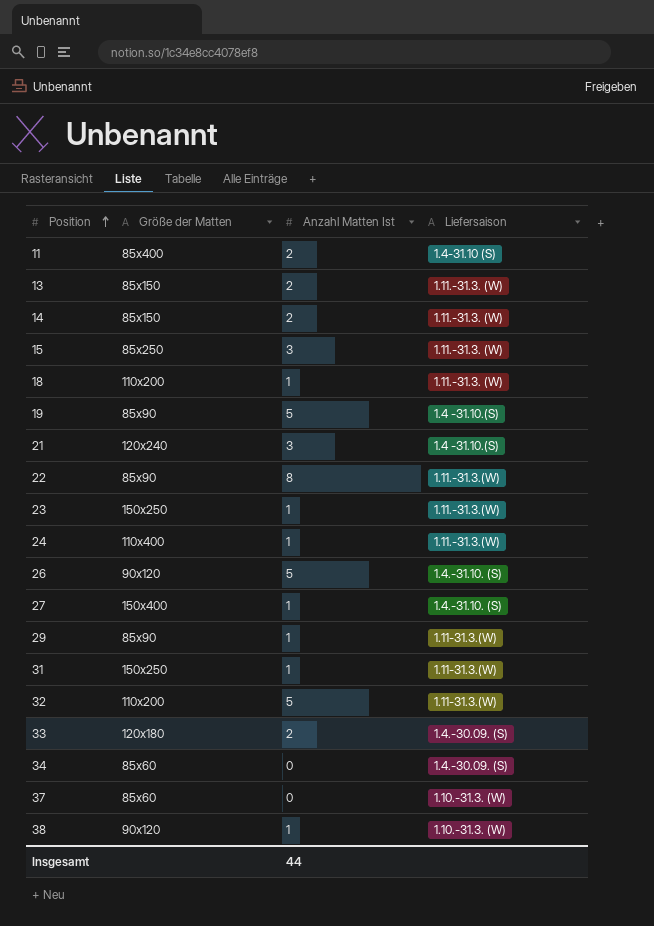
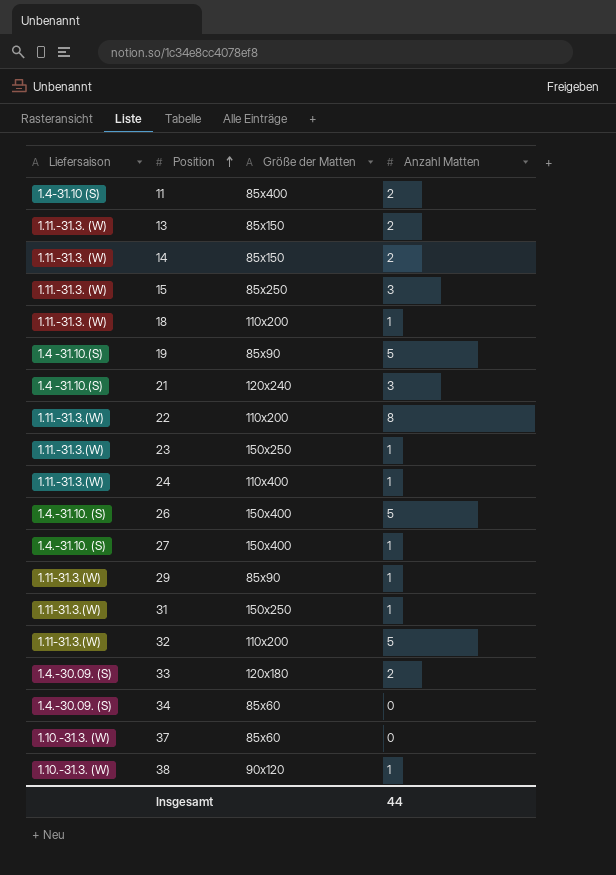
column Liefersaison | position: 4 -> 1
column name: Anzahl Matten Ist -> Anzahl Matten
22 | Größe der Matten: 85x90 -> 110x200
26 | Größe der Matten: 90x120 -> 150x400

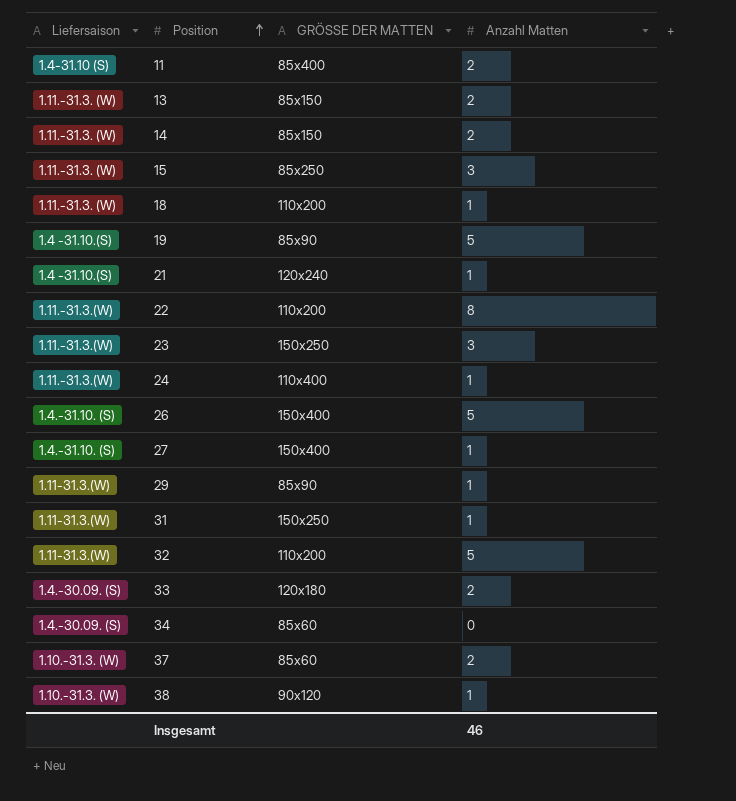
column name: Größe der Matten -> GRÖSSE DER MATTEN
21 | Anzahl Matten: 3 -> 1
23 | Anzahl Matten: 1 -> 3
37 | Anzahl Matten: 0 -> 2
Insgesamt | Anzahl Matten: 44 -> 46

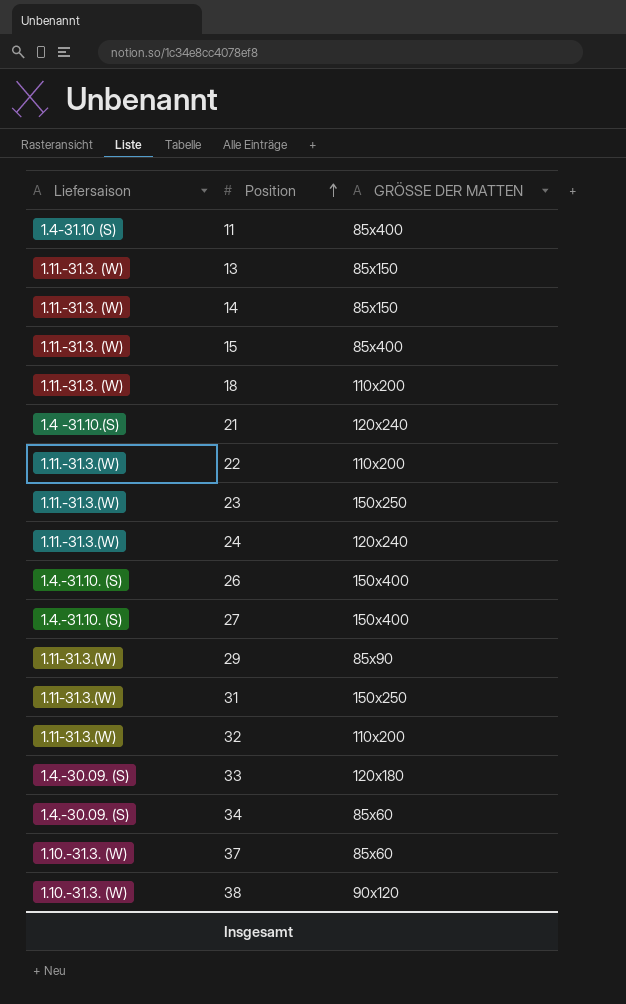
column Anzahl Matten | position: 4 -> none
row 19: 1.4 -31.10.(S) | 85x90 | 5 -> none
15 | GRÖSSE DER MATTEN: 85x250 -> 85x400
24 | GRÖSSE DER MATTEN: 110x400 -> 120x240

